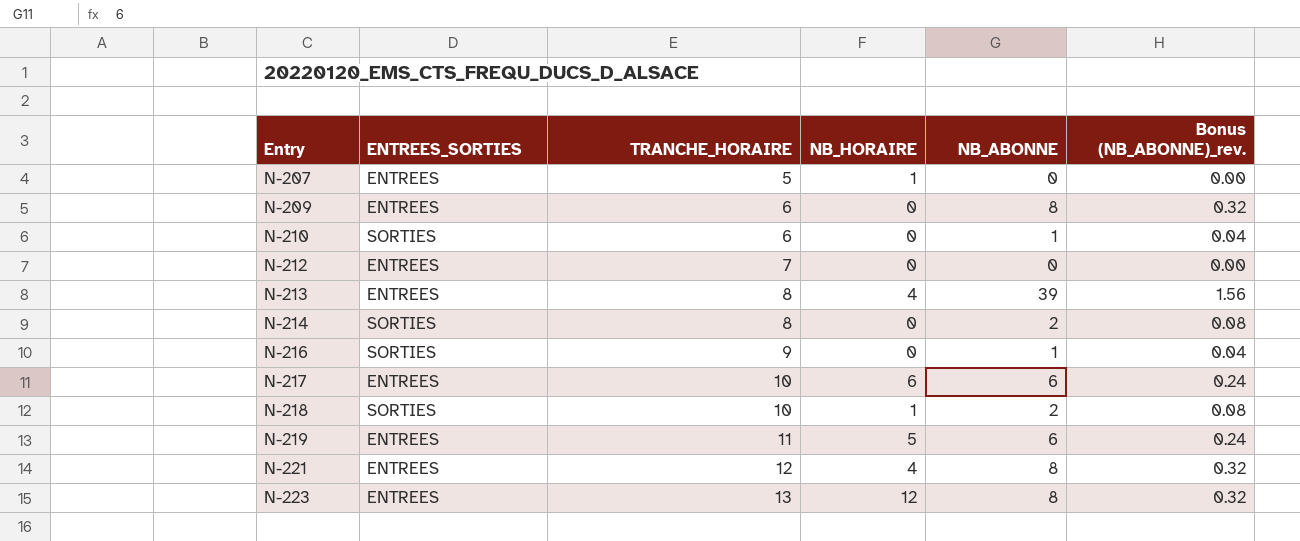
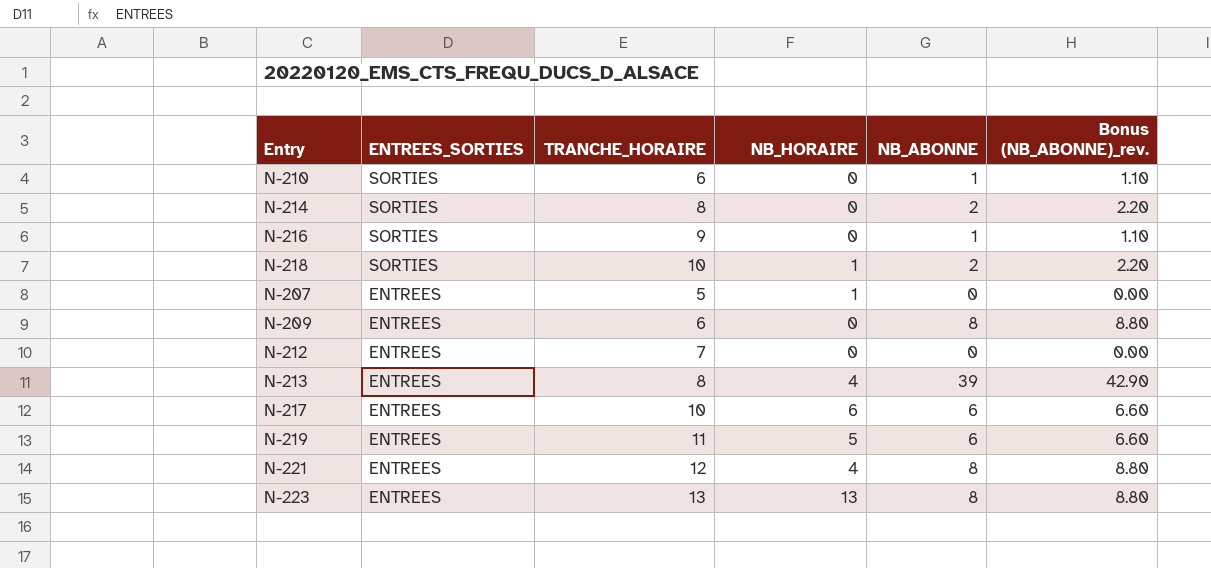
row order: Entry ascending -> ENTREES_SORTIES descending
column Bonus (NB_ABONNE)_rev. | formula: [NB_ABONNE] * 0.04 -> [NB_ABONNE] * 1.1
N-223 | NB_HORAIRE: 12 -> 13

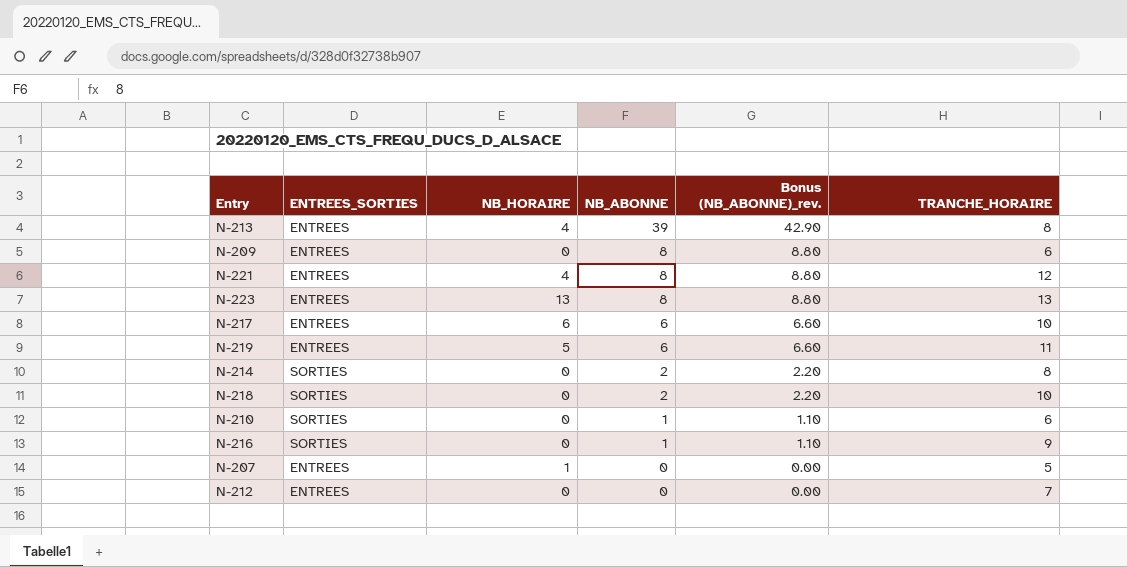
row order: ENTREES_SORTIES descending -> NB_ABONNE descending
column TRANCHE_HORAIRE | position: 3 -> 6
N-218 | NB_HORAIRE: 1 -> 0

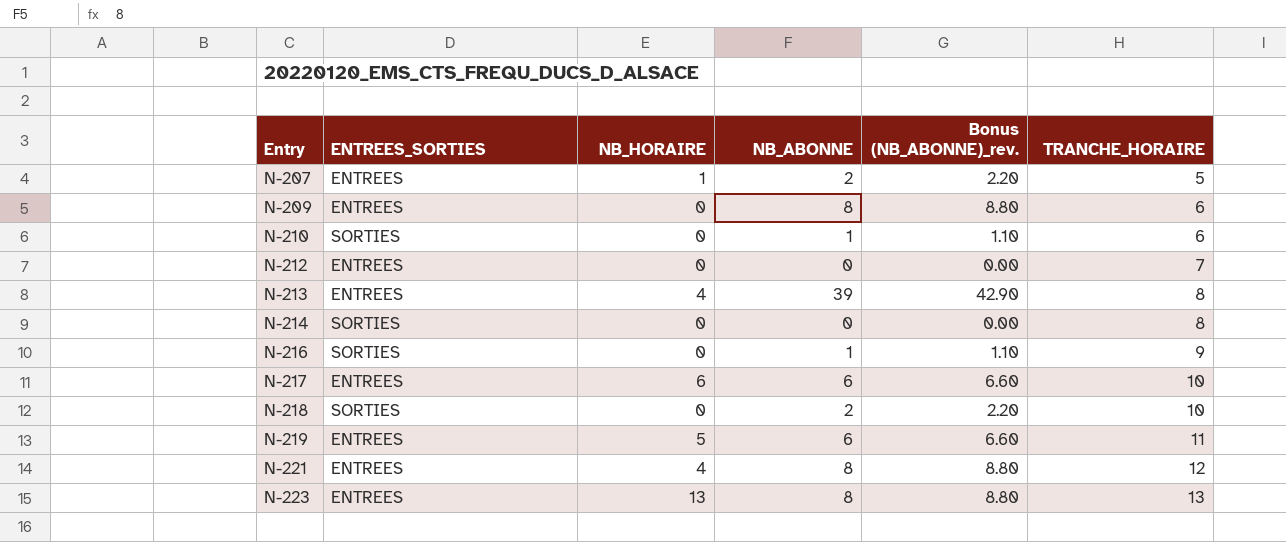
row order: NB_ABONNE descending -> Entry ascending
N-207 | NB_ABONNE: 0 -> 2
N-207 | Bonus (NB_ABONNE)_rev.: 0.00 -> 2.20
N-214 | NB_ABONNE: 2 -> 0
N-214 | Bonus (NB_ABONNE)_rev.: 2.20 -> 0.00

